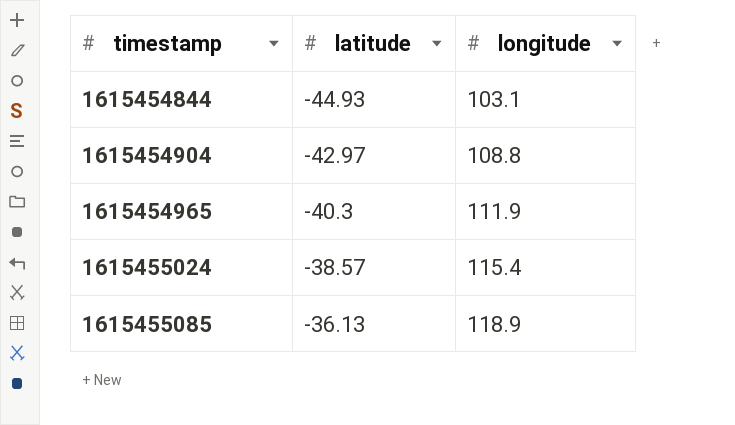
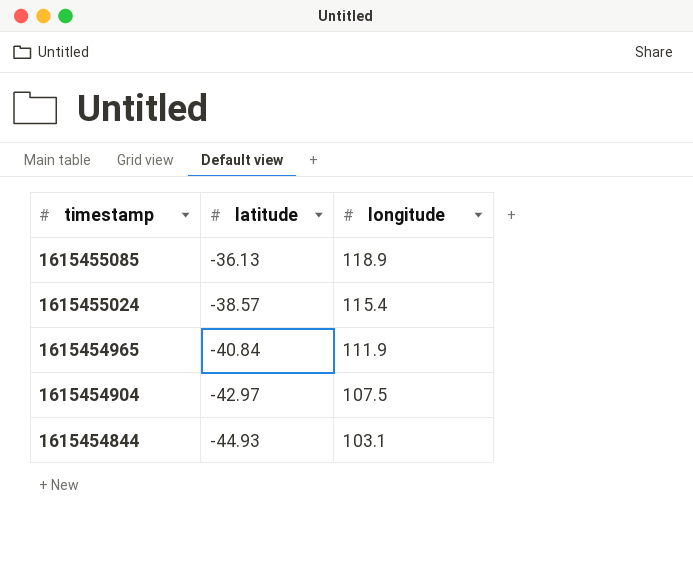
row order: timestamp ascending -> timestamp descending
1615454965 | latitude: -40.3 -> -40.84
1615454904 | longitude: 108.8 -> 107.5

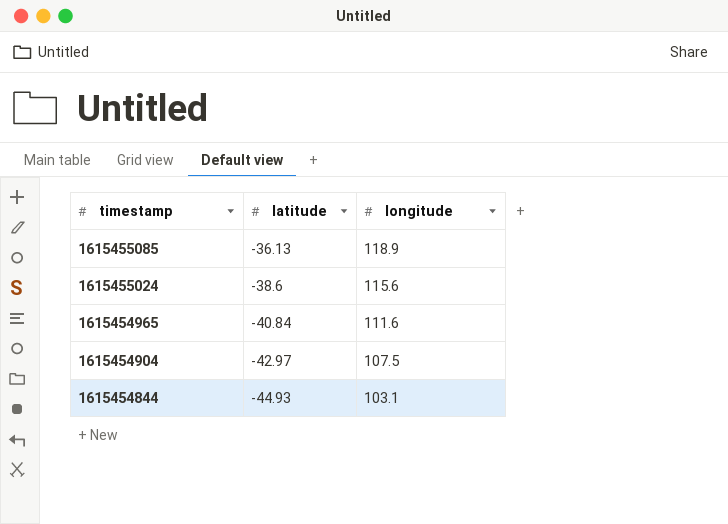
1615455024 | latitude: -38.57 -> -38.6
1615455024 | longitude: 115.4 -> 115.6
1615454965 | longitude: 111.9 -> 111.6

